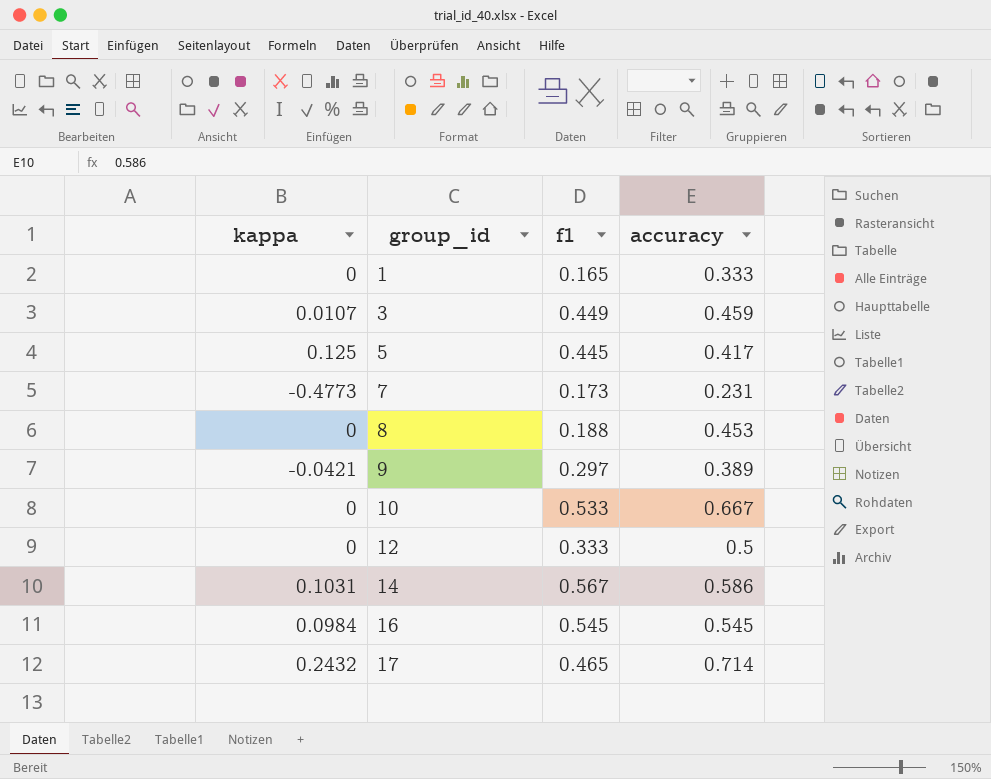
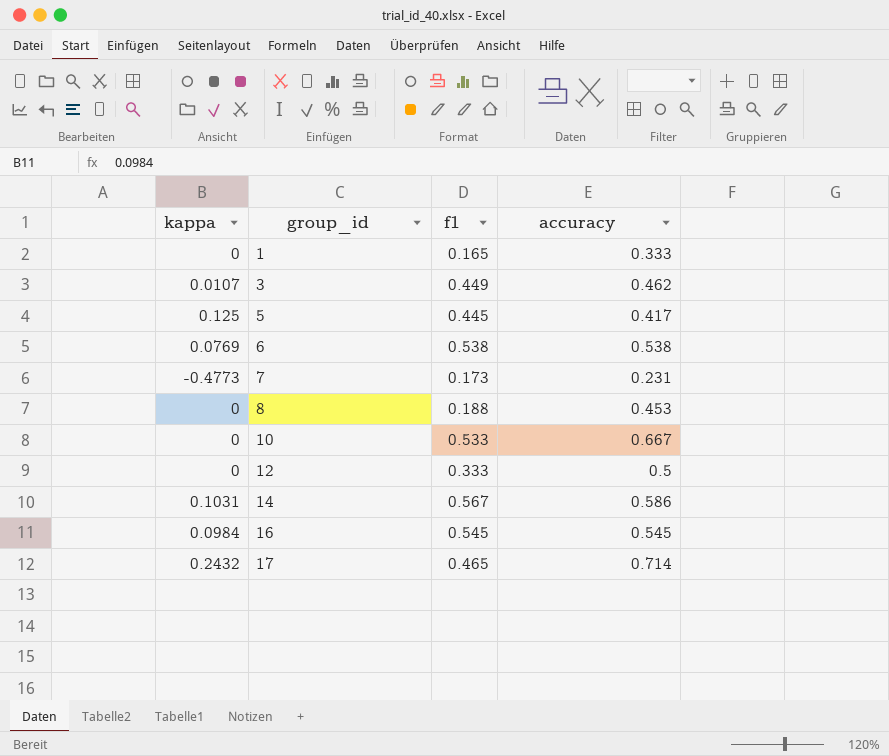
row 9: -0.0421 | 0.297 | 0.389 -> none
3 | accuracy: 0.459 -> 0.462
row 6: none -> 0.0769 | 0.538 | 0.538

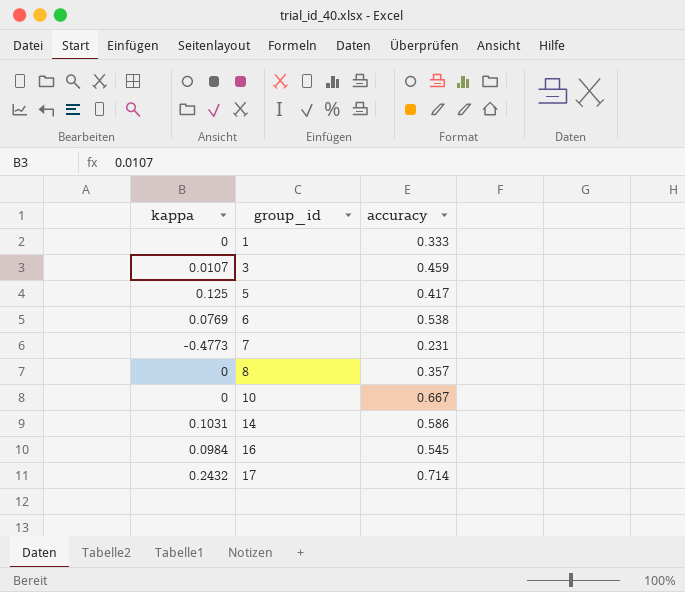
column f1 | position: 3 -> none
row 12: 0 | 0.333 | 0.5 -> none
3 | accuracy: 0.462 -> 0.459
8 | accuracy: 0.453 -> 0.357

